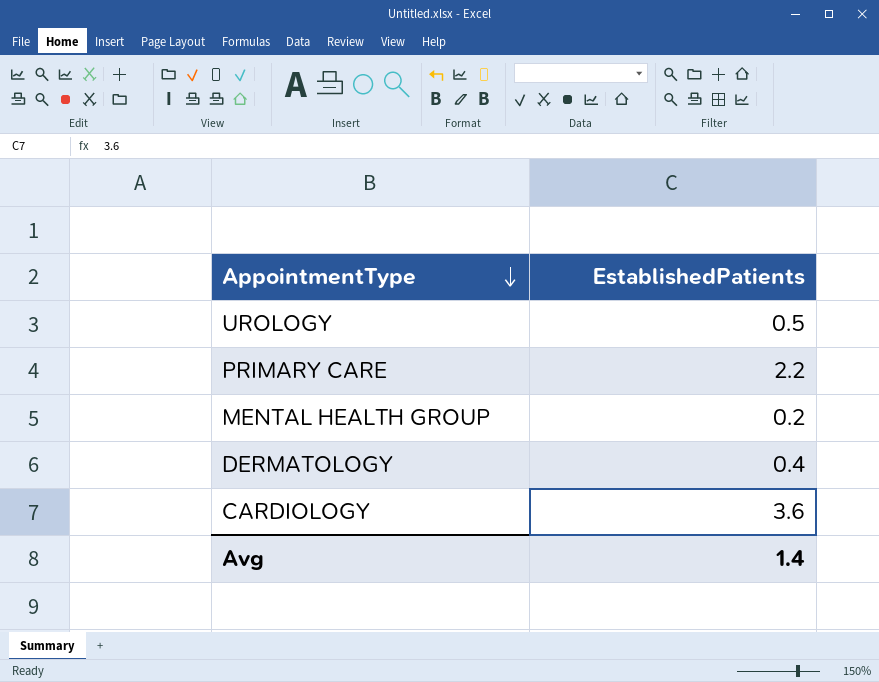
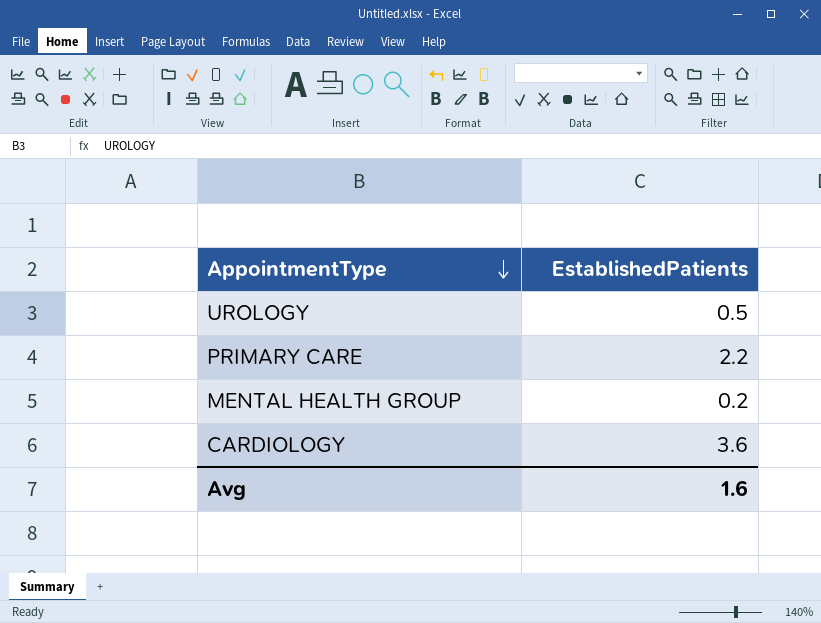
row DERMATOLOGY: 0.4 -> none
Avg | EstablishedPatients: 1.4 -> 1.6

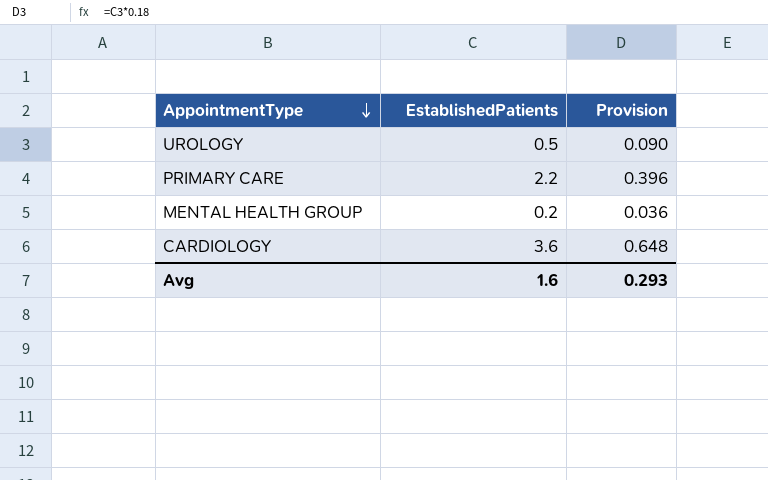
column Provision | formula: none -> [EstablishedPatients] * 0.18

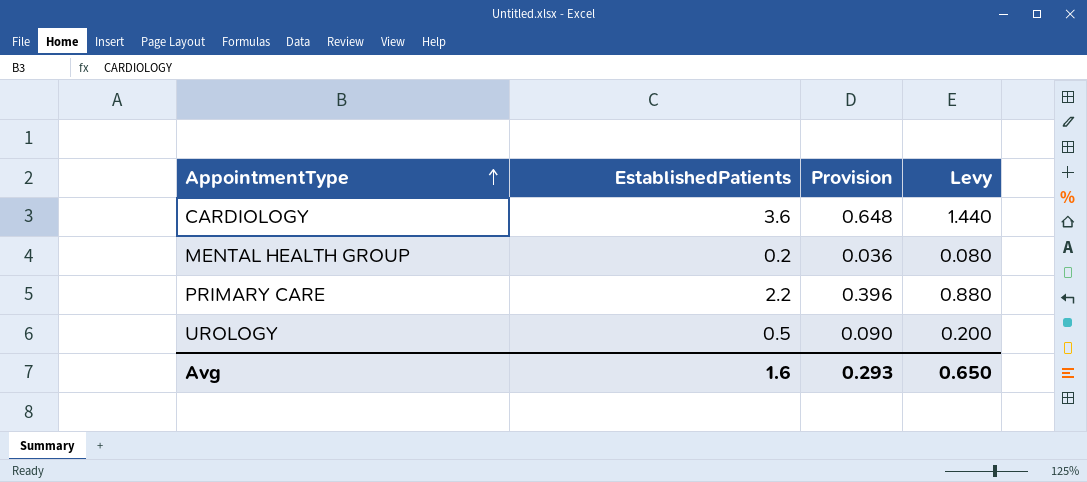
row order: AppointmentType descending -> AppointmentType ascending
column Levy | formula: none -> [EstablishedPatients] * 0.4

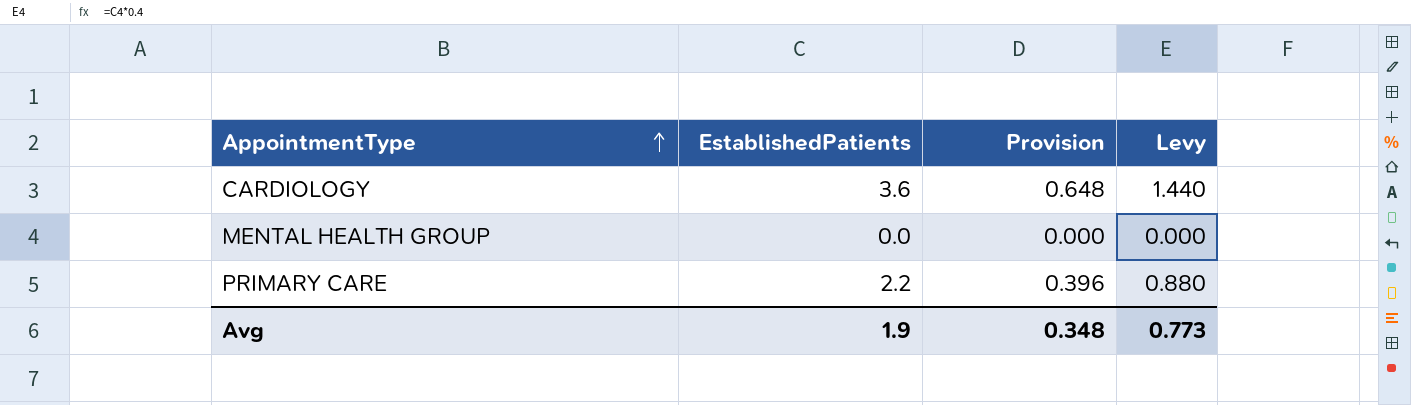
row UROLOGY: 0.5 | 0.090 | 0.200 -> none
MENTAL HEALTH GROUP | EstablishedPatients: 0.2 -> 0.0
MENTAL HEALTH GROUP | Provision: 0.036 -> 0.000
MENTAL HEALTH GROUP | Levy: 0.080 -> 0.000
Avg | EstablishedPatients: 1.6 -> 1.9
Avg | Provision: 0.293 -> 0.348
Avg | Levy: 0.650 -> 0.773

